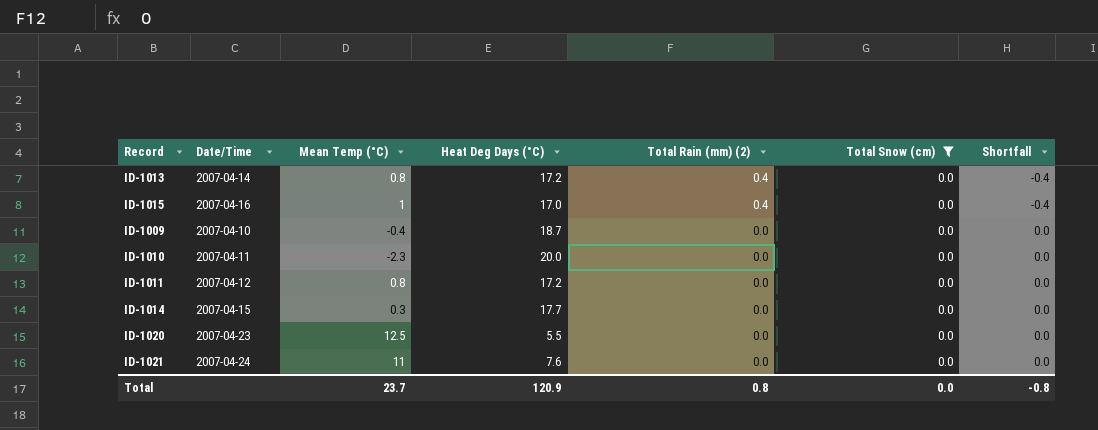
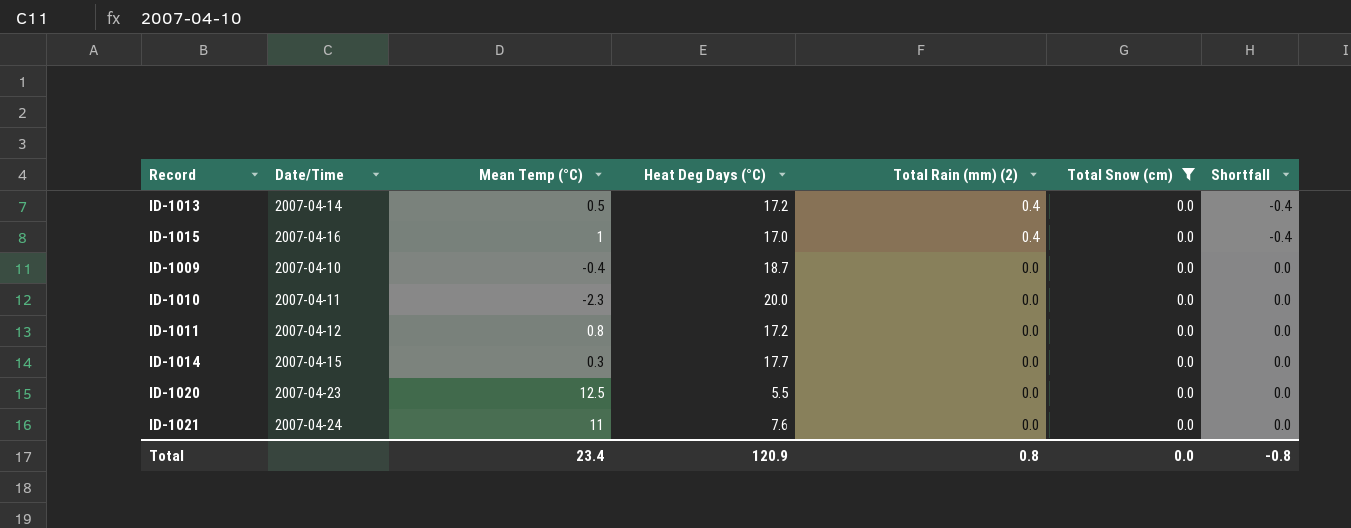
ID-1013 | Mean Temp (°C): 0.8 -> 0.5
Total | Mean Temp (°C): 23.7 -> 23.4

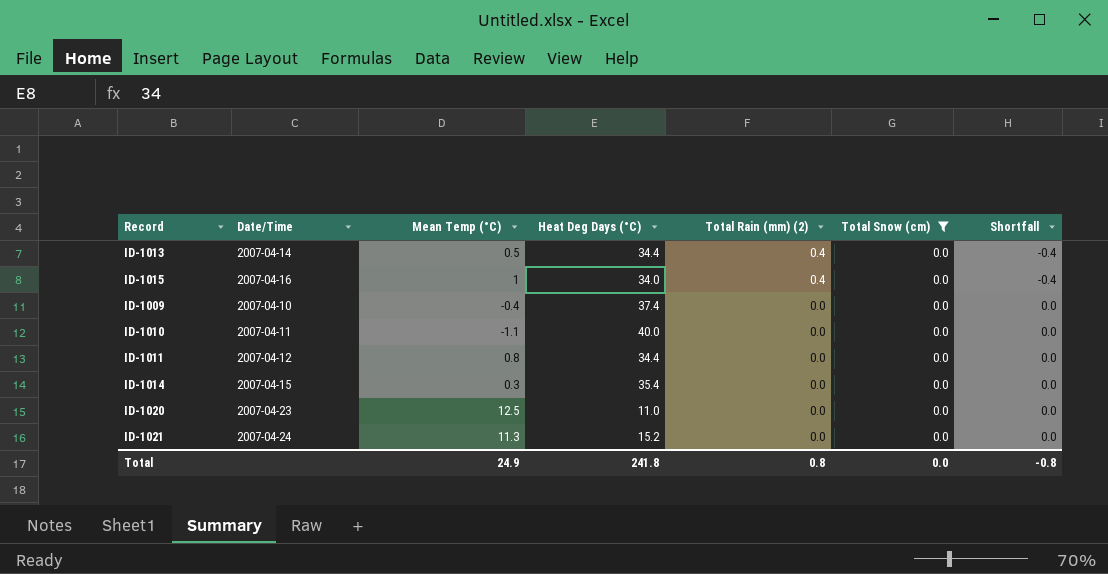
ID-1013 | Heat Deg Days (°C): 17.2 -> 34.4
ID-1015 | Heat Deg Days (°C): 17.0 -> 34.0
ID-1009 | Heat Deg Days (°C): 18.7 -> 37.4
ID-1010 | Mean Temp (°C): -2.3 -> -1.1
ID-1010 | Heat Deg Days (°C): 20.0 -> 40.0
ID-1011 | Heat Deg Days (°C): 17.2 -> 34.4
ID-1014 | Heat Deg Days (°C): 17.7 -> 35.4
ID-1020 | Heat Deg Days (°C): 5.5 -> 11.0
ID-1021 | Mean Temp (°C): 11 -> 11.3
ID-1021 | Heat Deg Days (°C): 7.6 -> 15.2
Total | Mean Temp (°C): 23.4 -> 24.9
Total | Heat Deg Days (°C): 120.9 -> 241.8

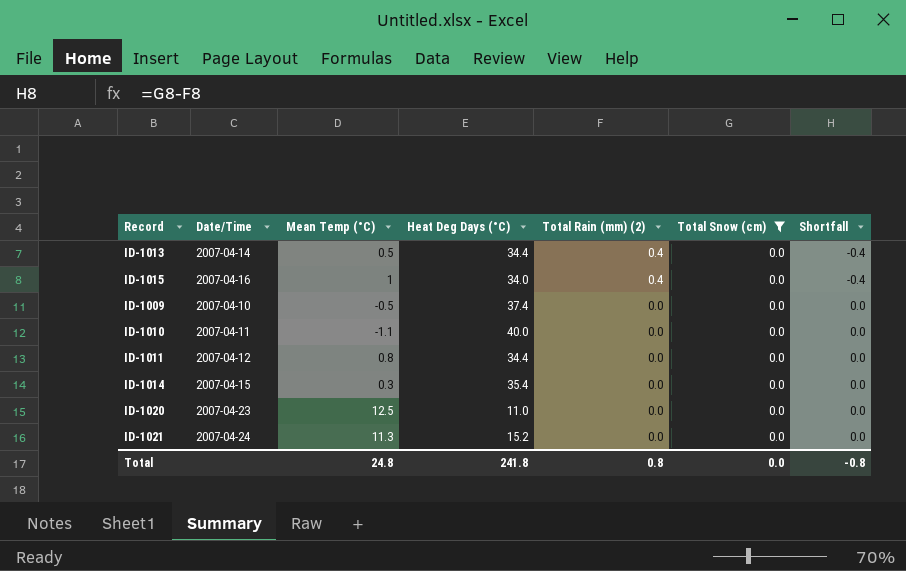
ID-1009 | Mean Temp (°C): -0.4 -> -0.5
Total | Mean Temp (°C): 24.9 -> 24.8

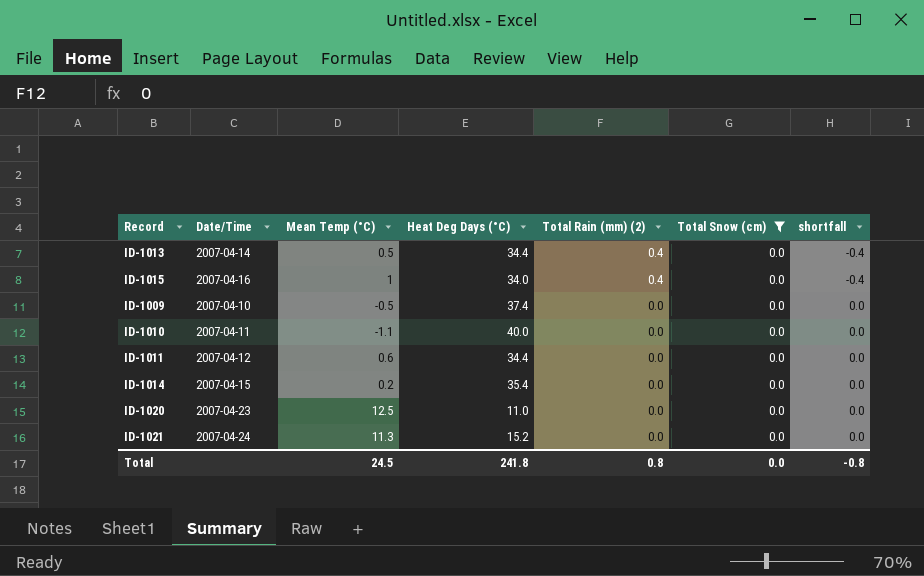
column name: Shortfall -> shortfall
ID-1011 | Mean Temp (°C): 0.8 -> 0.6
ID-1014 | Mean Temp (°C): 0.3 -> 0.2
Total | Mean Temp (°C): 24.8 -> 24.5

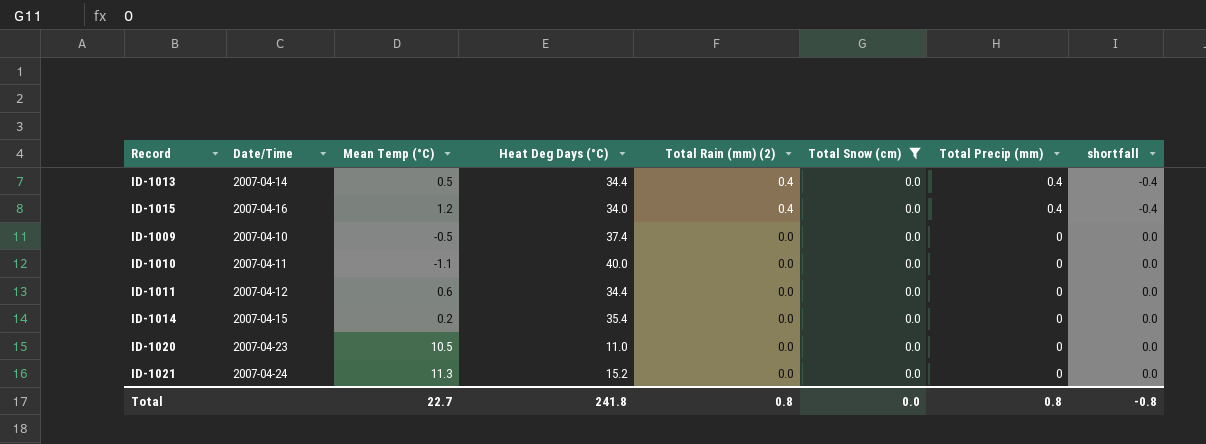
column Total Precip (mm) | position: none -> 7
ID-1015 | Mean Temp (°C): 1 -> 1.2
ID-1020 | Mean Temp (°C): 12.5 -> 10.5
Total | Mean Temp (°C): 24.5 -> 22.7

